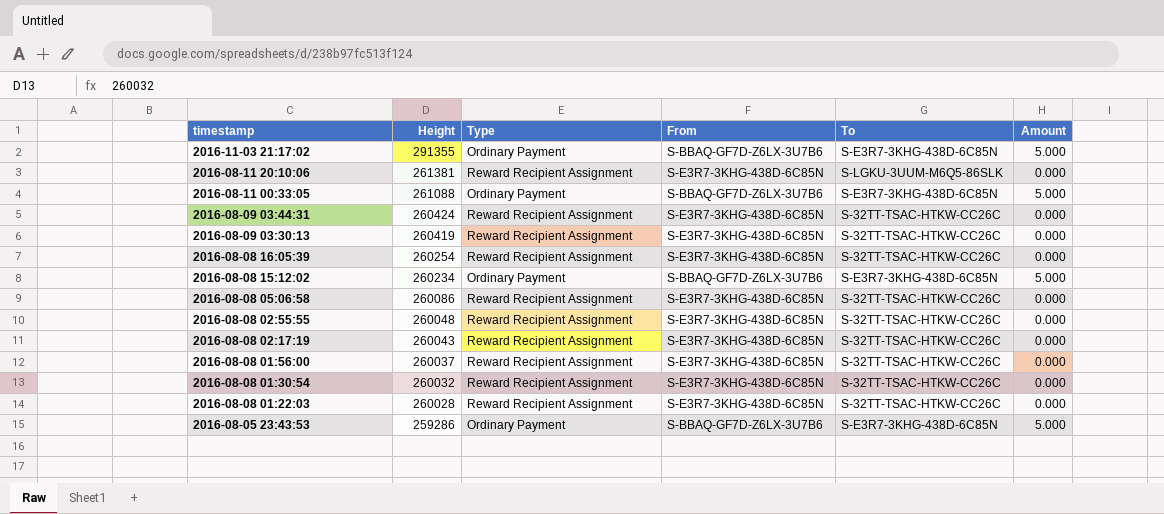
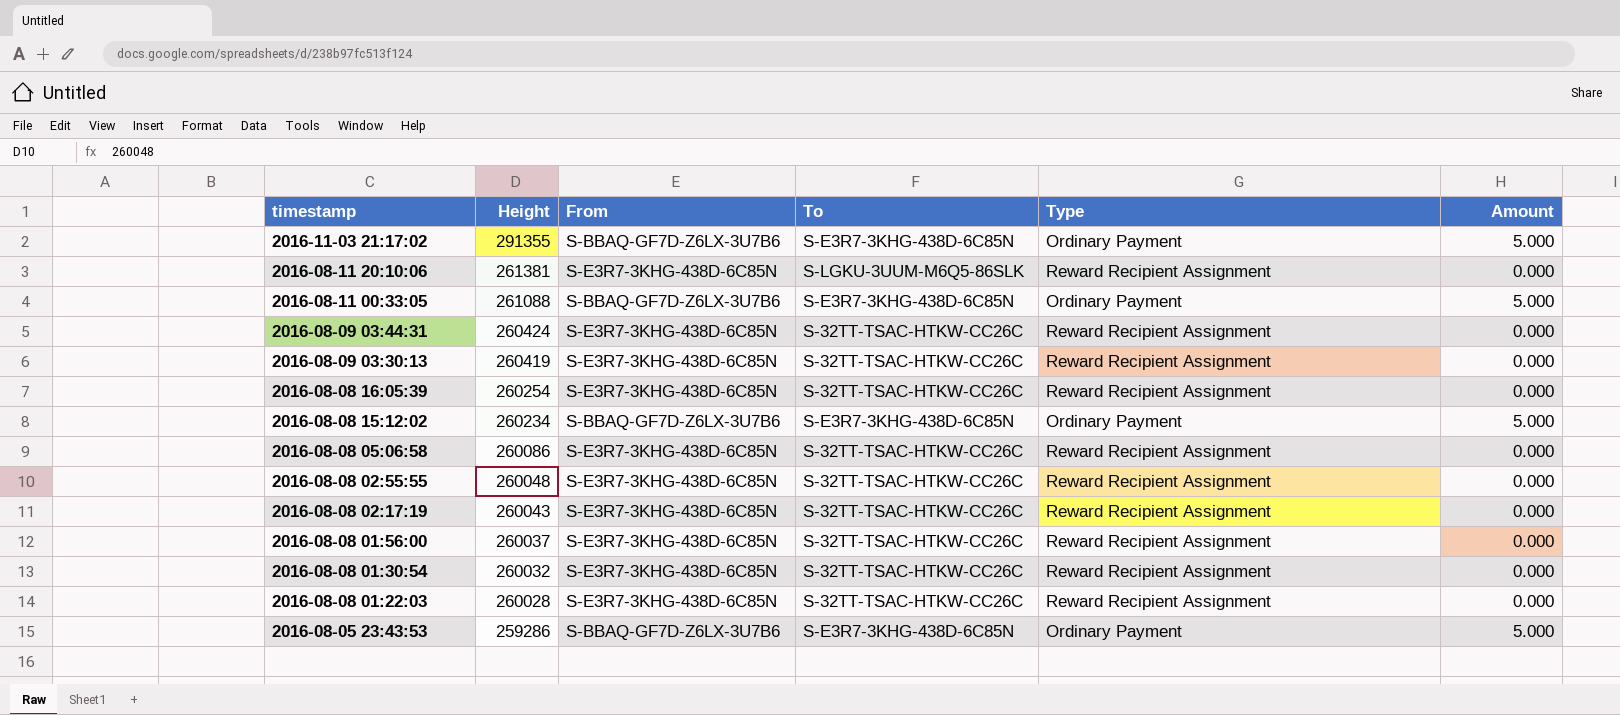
column Type | position: 3 -> 5

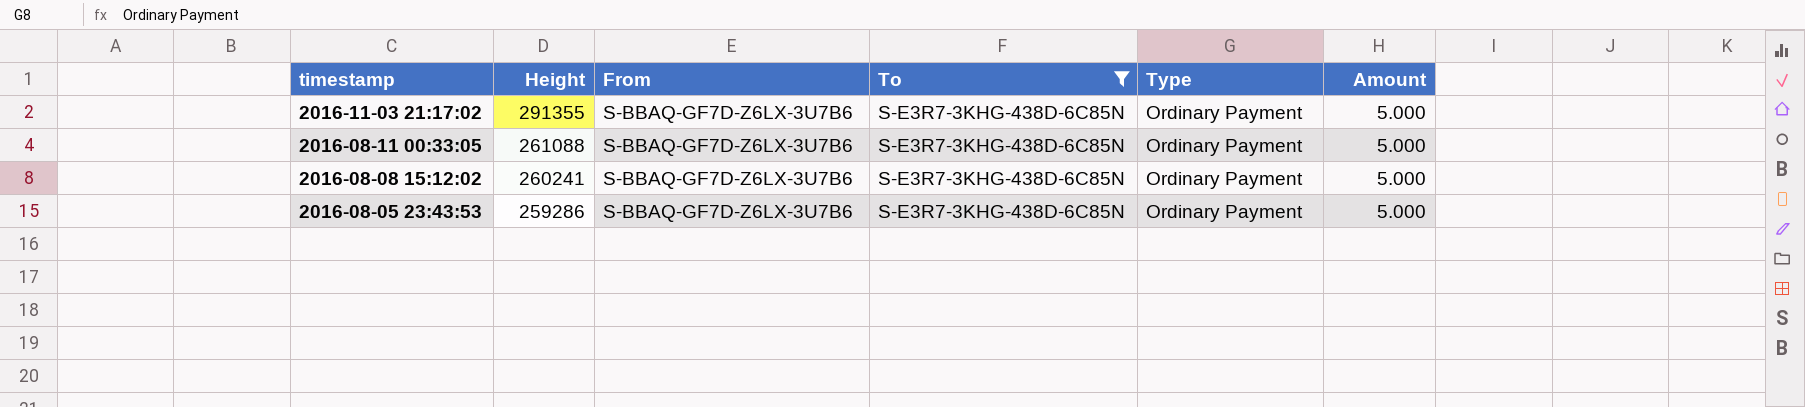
filter: none -> To = S-E3R7-3KHG-438D-6C85N
2016-08-08 15:12:02 | Height: 260234 -> 260241

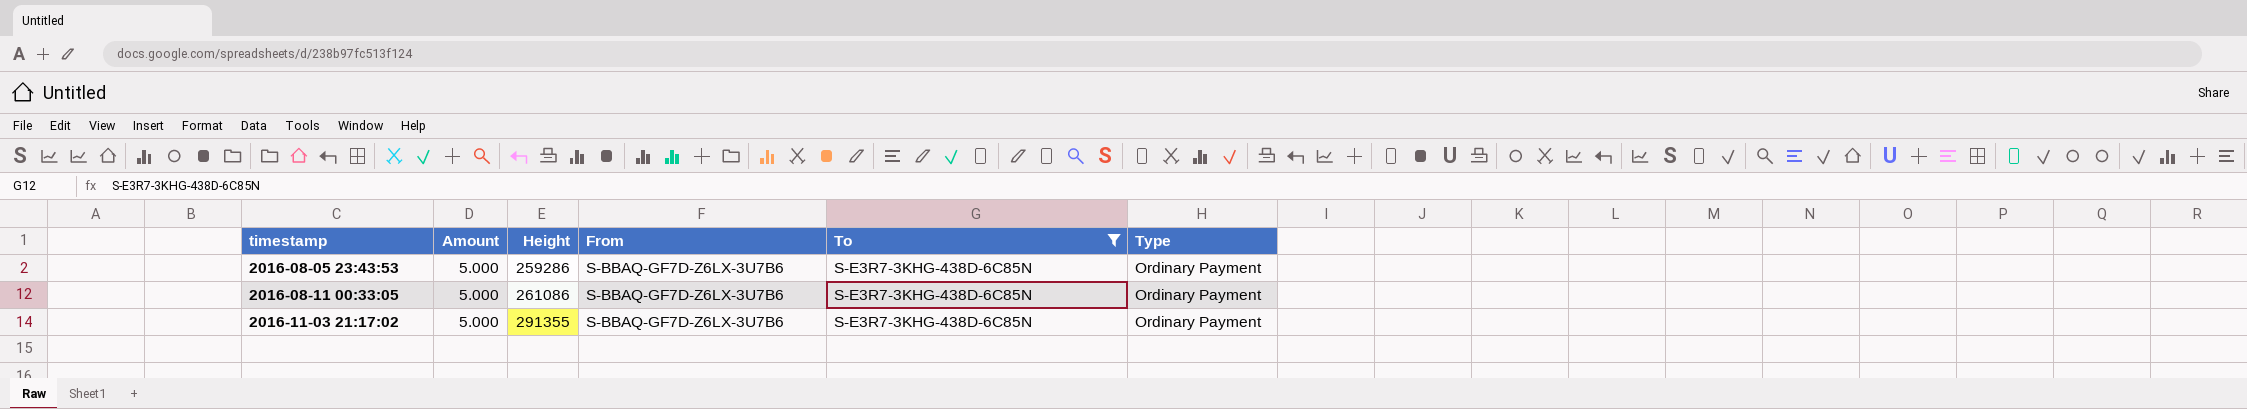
row order: timestamp descending -> timestamp ascending
column Amount | position: 6 -> 2
row 2016-08-08 15:12:02: 260241 | S-BBAQ-GF7D-Z6LX-3U7B6 | S-E3R7-3KHG-438D-6C85N | Ordinary Payment | 5.000 -> none
2016-08-11 00:33:05 | Height: 261088 -> 261086

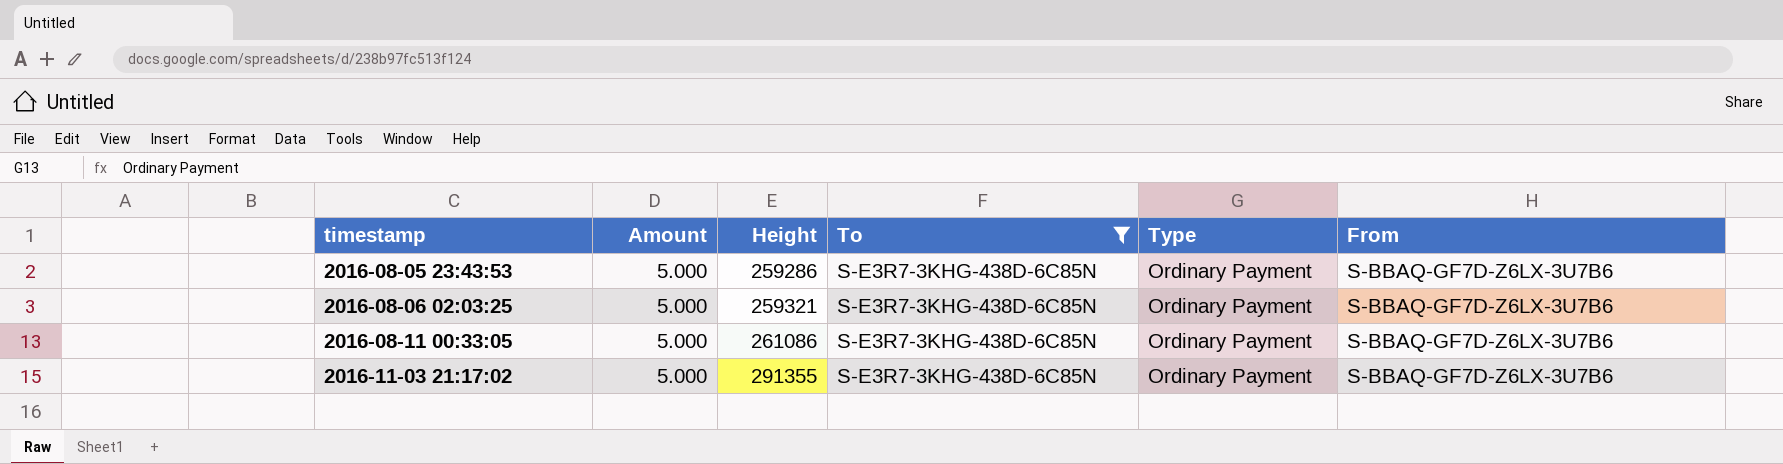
column From | position: 4 -> 6
row 2016-08-06 02:03:25: none -> 5.000 | 259321 | S-E3R7-3KHG-438D-6C85N | Ordinary Payment | S-BBAQ-GF7D-Z6LX-3U7B6

